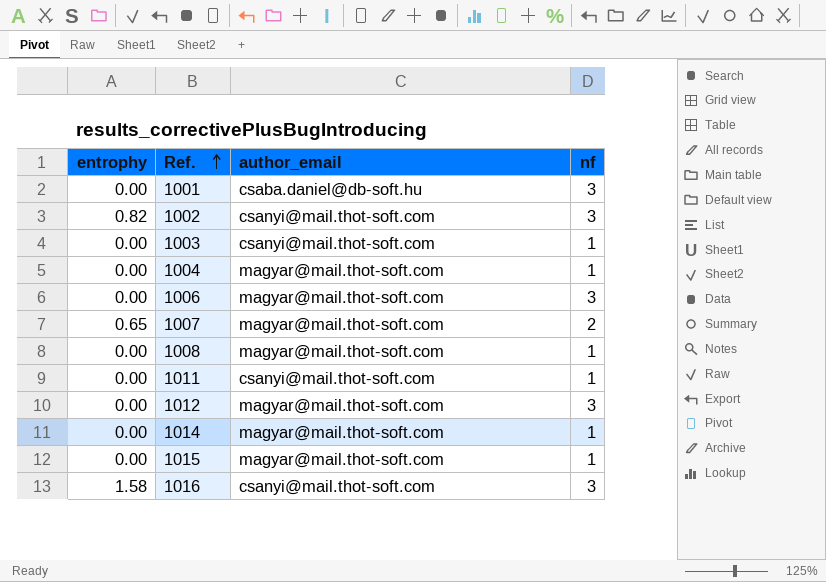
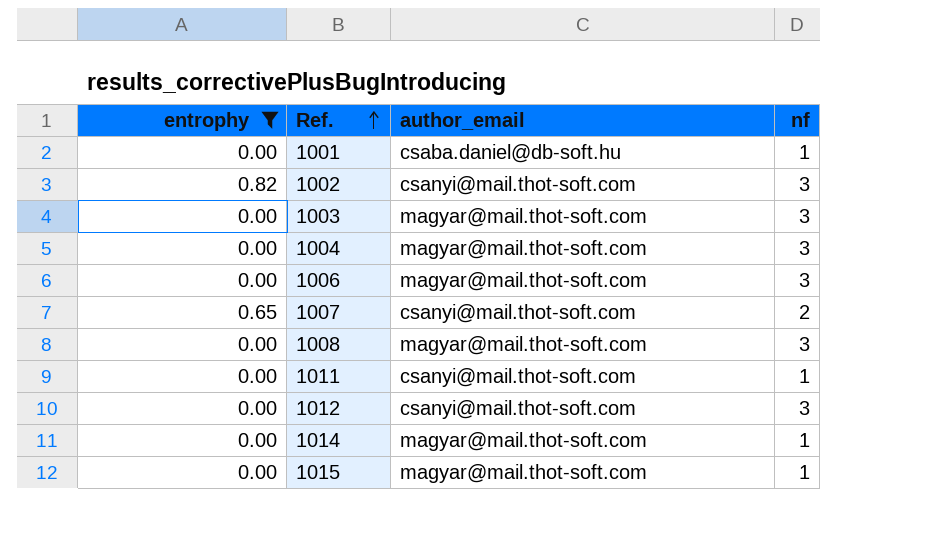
filter: none -> entrophy != 1.58
1001 | nf: 3 -> 1
1003 | author_email: csanyi@mail.thot-soft.com -> magyar@mail.thot-soft.com
1003 | nf: 1 -> 3
1004 | nf: 1 -> 3
1007 | author_email: magyar@mail.thot-soft.com -> csanyi@mail.thot-soft.com
1008 | nf: 1 -> 3
1012 | author_email: magyar@mail.thot-soft.com -> csanyi@mail.thot-soft.com

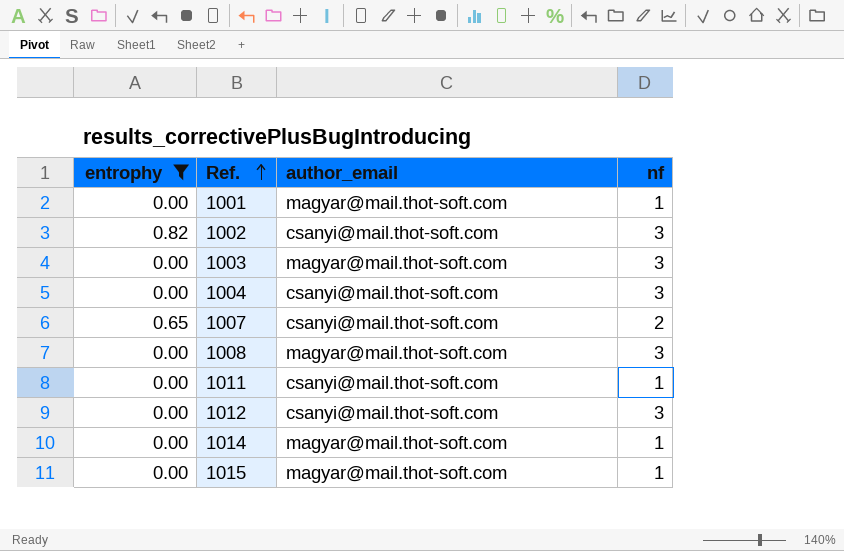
row 1006: 0.00 | magyar@mail.thot-soft.com | 3 -> none
1001 | author_email: csaba.daniel@db-soft.hu -> magyar@mail.thot-soft.com
1004 | author_email: magyar@mail.thot-soft.com -> csanyi@mail.thot-soft.com

